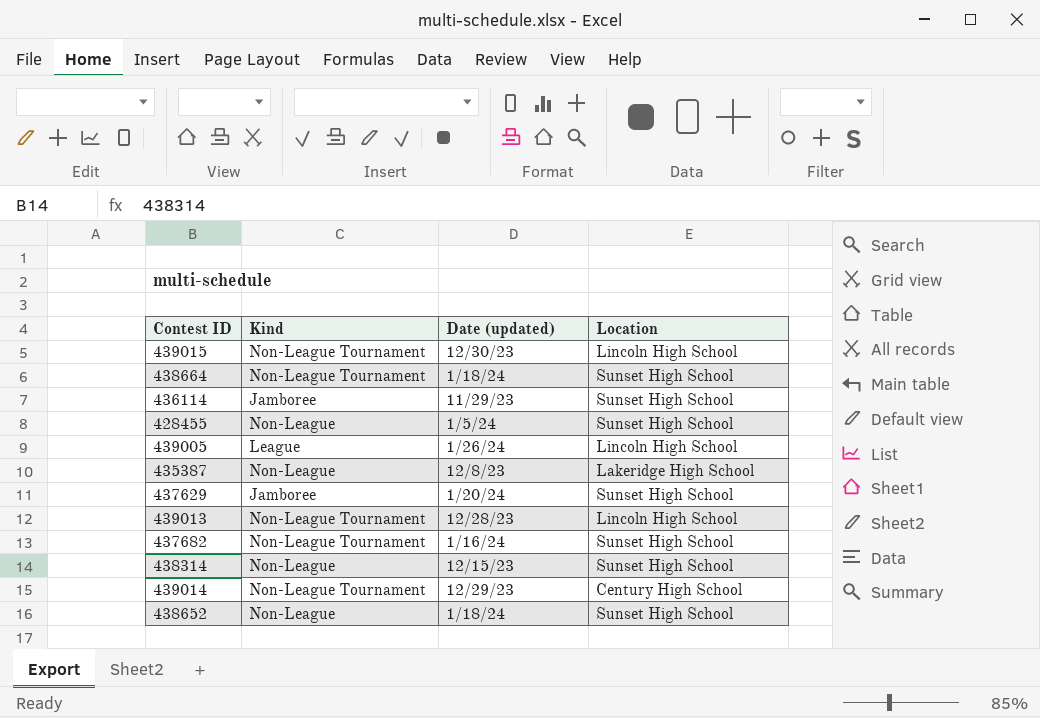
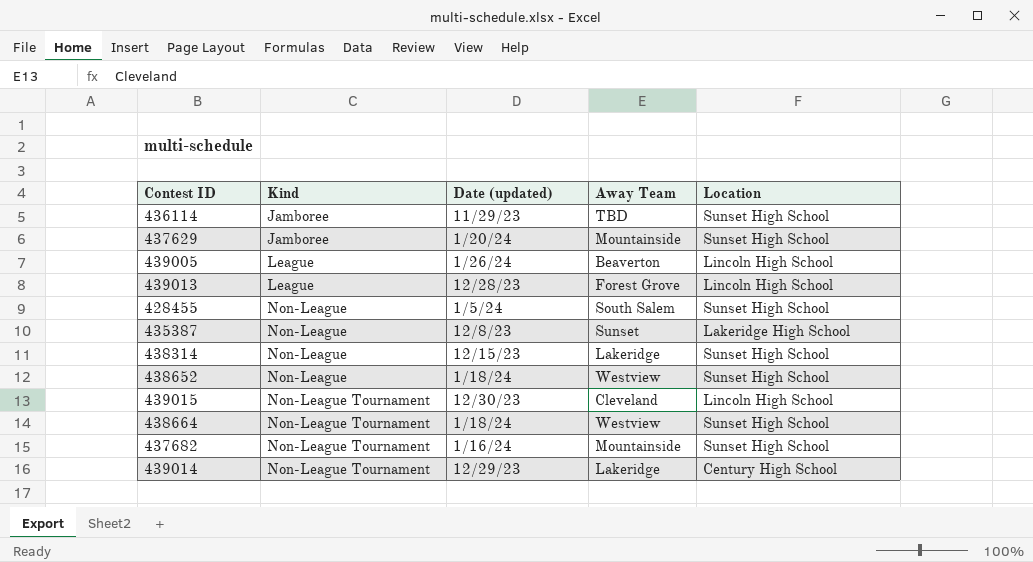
row order: none -> Kind ascending
column Away Team | position: none -> 4
439013 | Kind: Non-League Tournament -> League

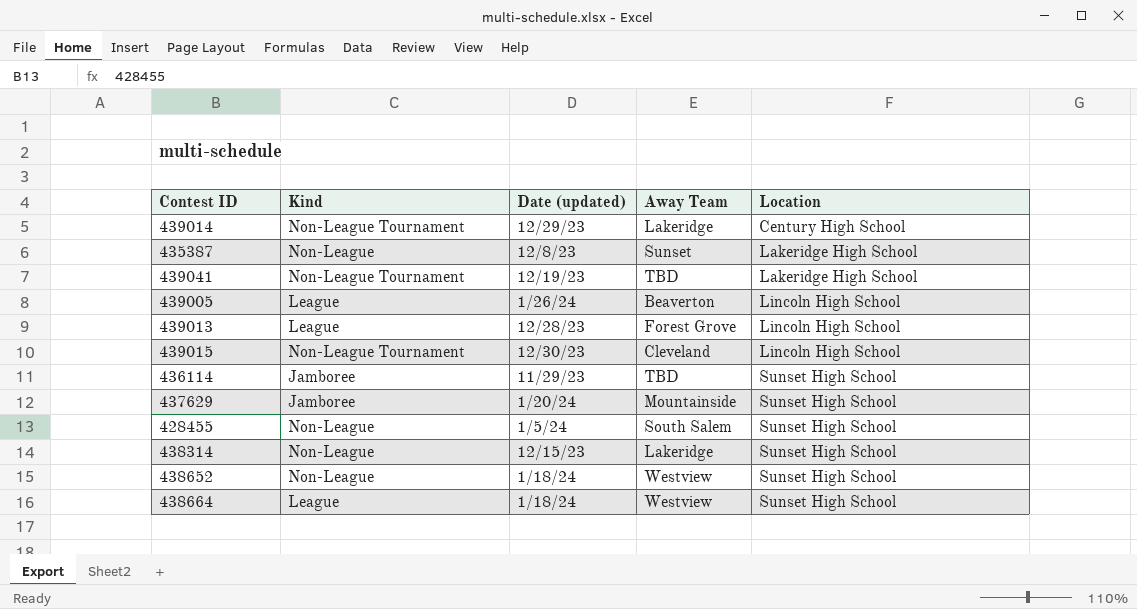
row order: Kind ascending -> Location ascending
row 437682: Non-League Tournament | 1/16/24 | Mountainside | Sunset High School -> none
row 439041: none -> Non-League Tournament | 12/19/23 | TBD | Lakeridge High School
438664 | Kind: Non-League Tournament -> League

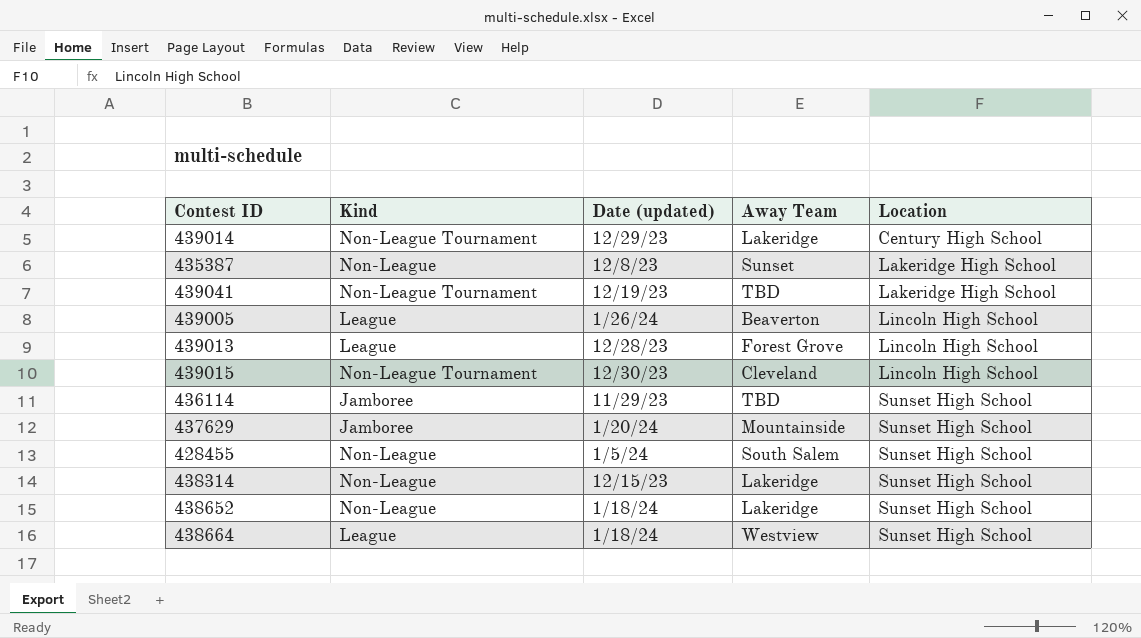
438652 | Away Team: Westview -> Lakeridge

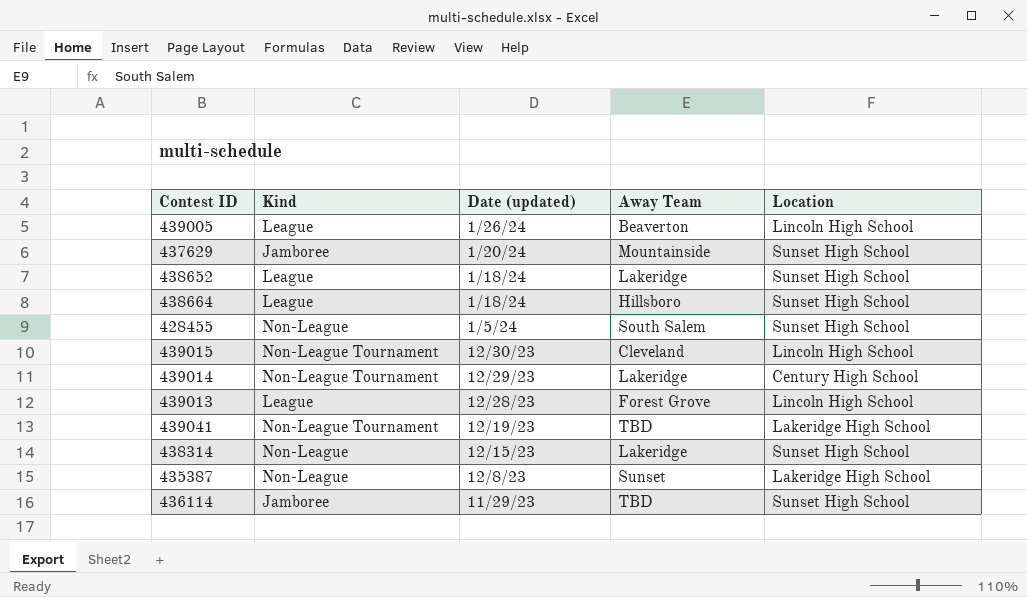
row order: Location ascending -> Date (updated) descending
438652 | Kind: Non-League -> League
438664 | Away Team: Westview -> Hillsboro

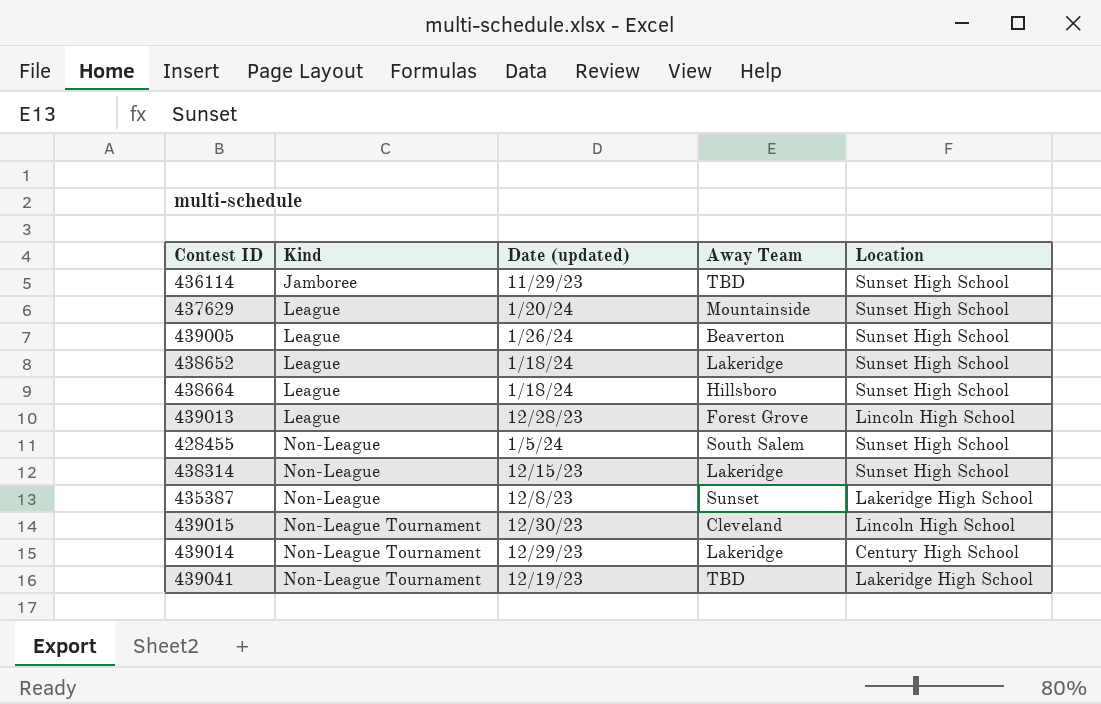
row order: Date (updated) descending -> Kind ascending
437629 | Kind: Jamboree -> League
439005 | Location: Lincoln High School -> Sunset High School

